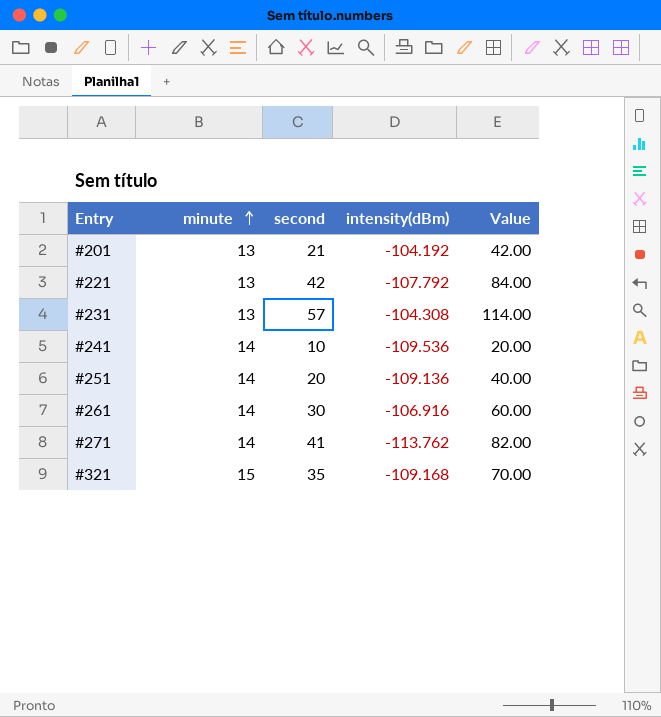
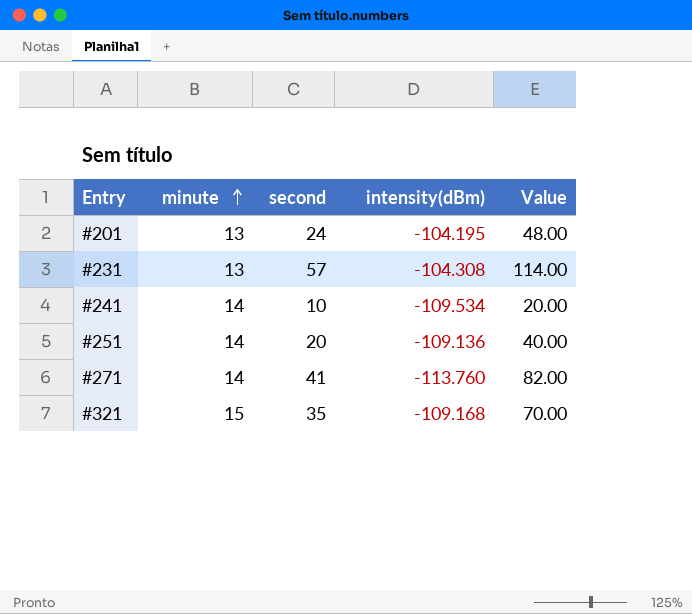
row #221: 13 | 42 | -107.792 | 84.00 -> none
row #261: 14 | 30 | -106.916 | 60.00 -> none
#201 | second: 21 -> 24
#201 | intensity(dBm): -104.192 -> -104.195
#201 | Value: 42.00 -> 48.00
#241 | intensity(dBm): -109.536 -> -109.534
#271 | intensity(dBm): -113.762 -> -113.760

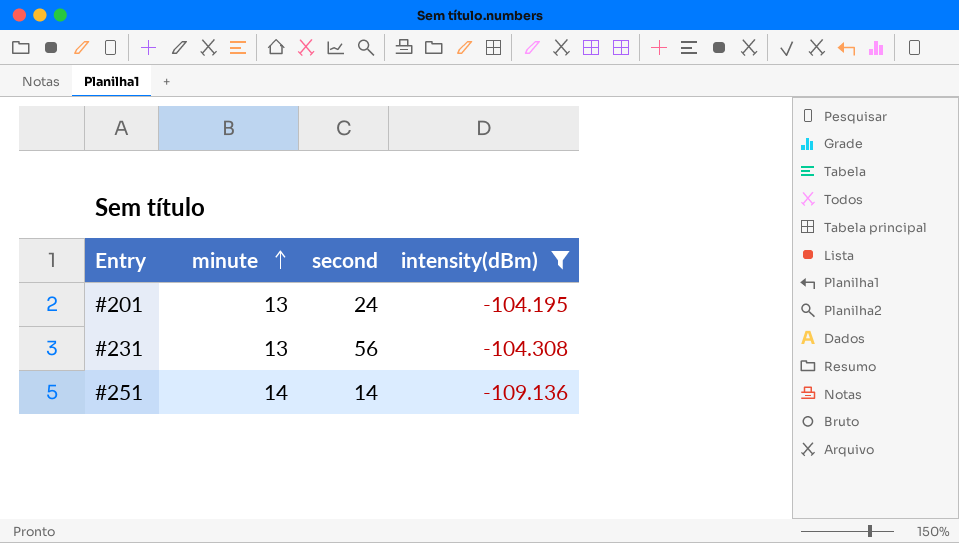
filter: none -> intensity(dBm) >= -109.136
column Value | formula: [second] * 2 -> none
#231 | second: 57 -> 56
#251 | second: 20 -> 14

